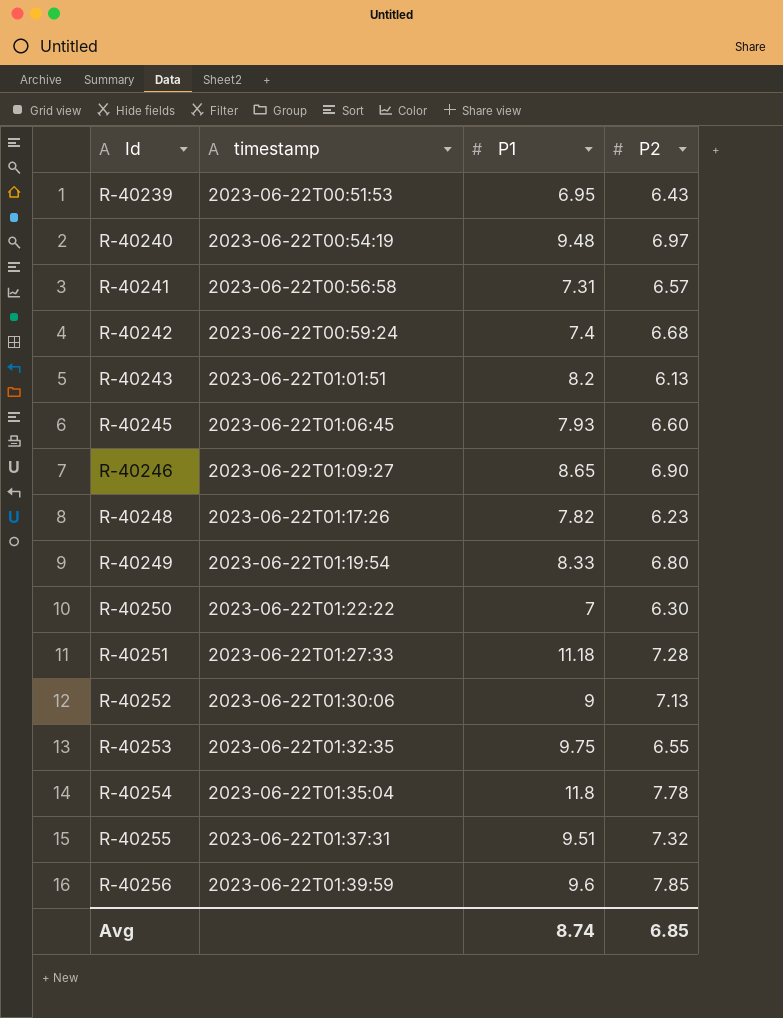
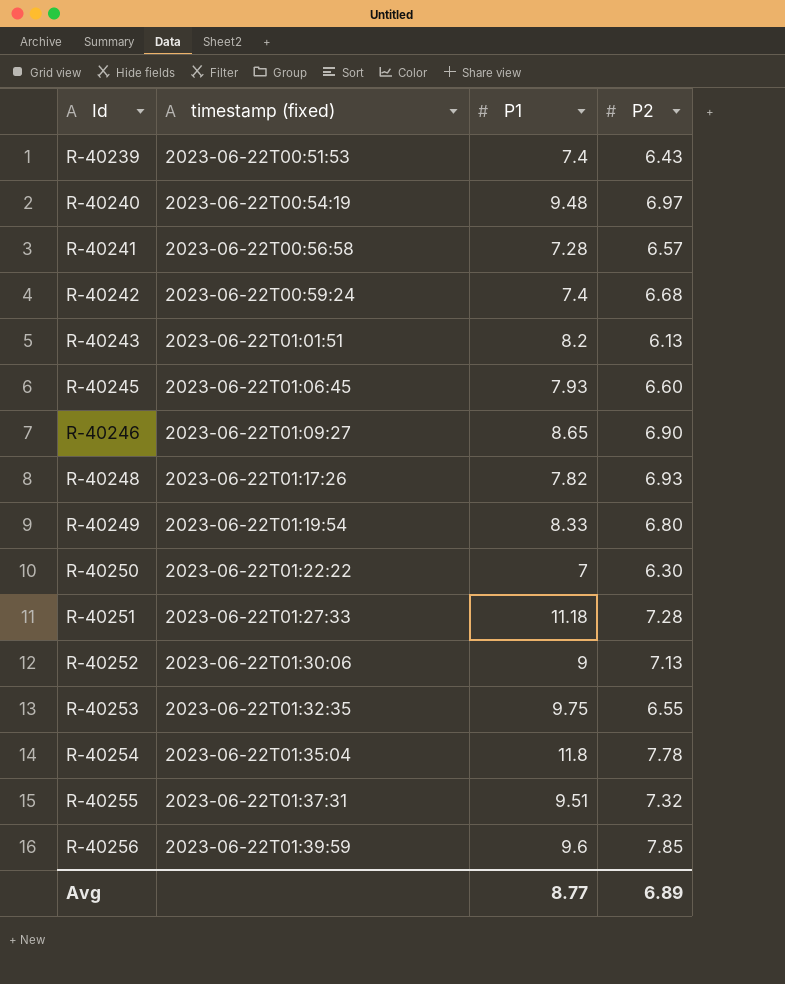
column name: timestamp -> timestamp (fixed)
R-40239 | P1: 6.95 -> 7.4
R-40241 | P1: 7.31 -> 7.28
R-40248 | P2: 6.23 -> 6.93
Avg | P1: 8.74 -> 8.77
Avg | P2: 6.85 -> 6.89

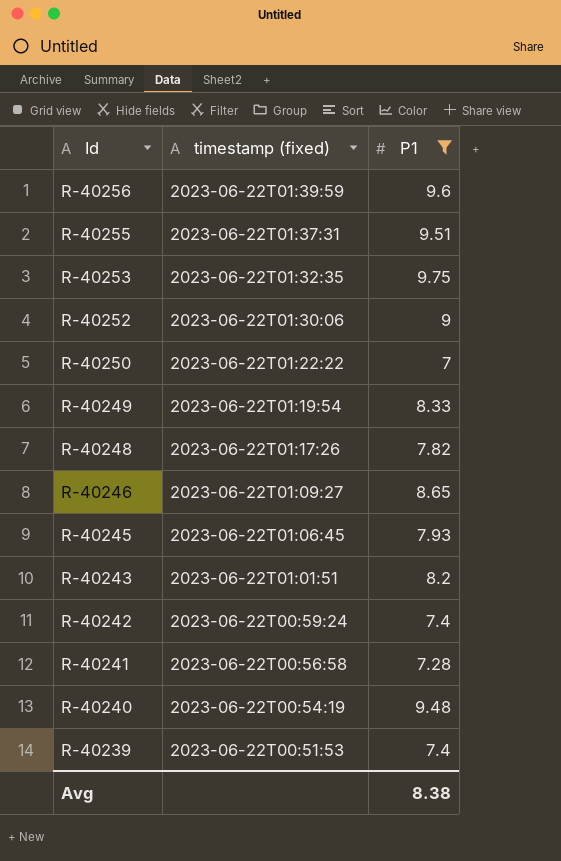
filter: none -> P1 <= 9.75
row order: Id ascending -> Id descending
column P2 | position: 4 -> none
Avg | P1: 8.77 -> 8.38

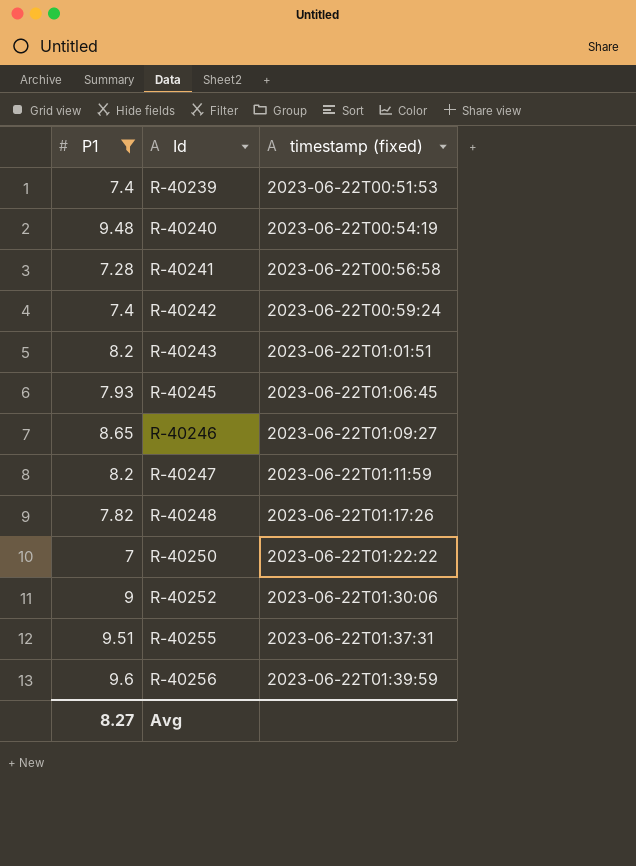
row order: Id descending -> Id ascending
column P1 | position: 3 -> 1
row R-40253: 2023-06-22T01:32:35 | 9.75 -> none
row R-40249: 2023-06-22T01:19:54 | 8.33 -> none
row R-40247: none -> 8.2 | 2023-06-22T01:11:59
Avg | P1: 8.38 -> 8.27

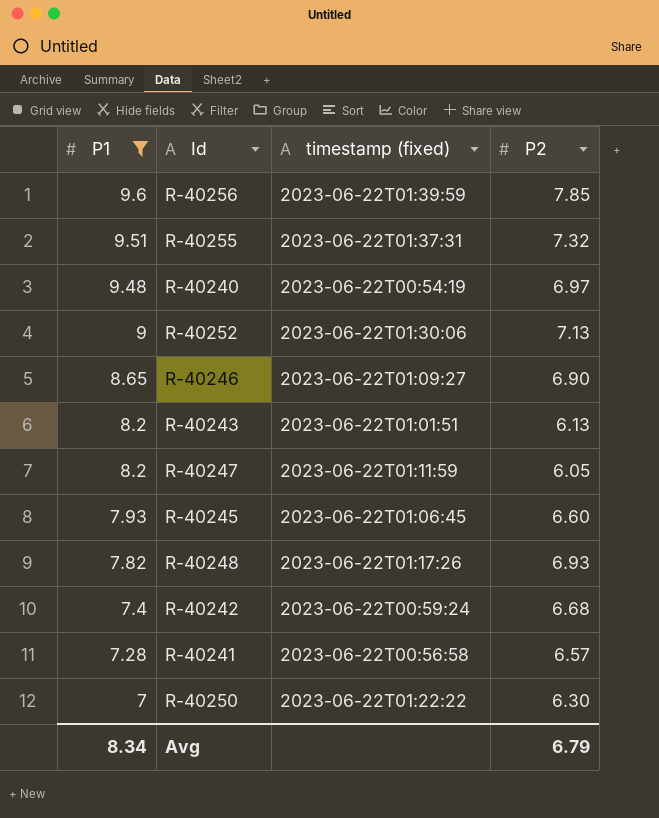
row order: Id ascending -> P1 descending
column P2 | position: none -> 4
row R-40239: 7.4 | 2023-06-22T00:51:53 -> none
Avg | P1: 8.27 -> 8.34

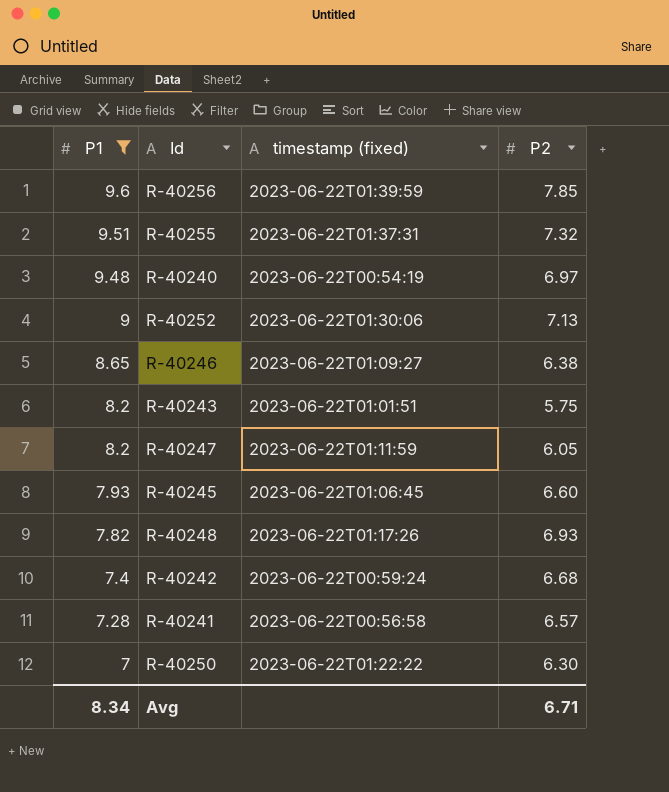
R-40246 | P2: 6.90 -> 6.38
R-40243 | P2: 6.13 -> 5.75
Avg | P2: 6.79 -> 6.71

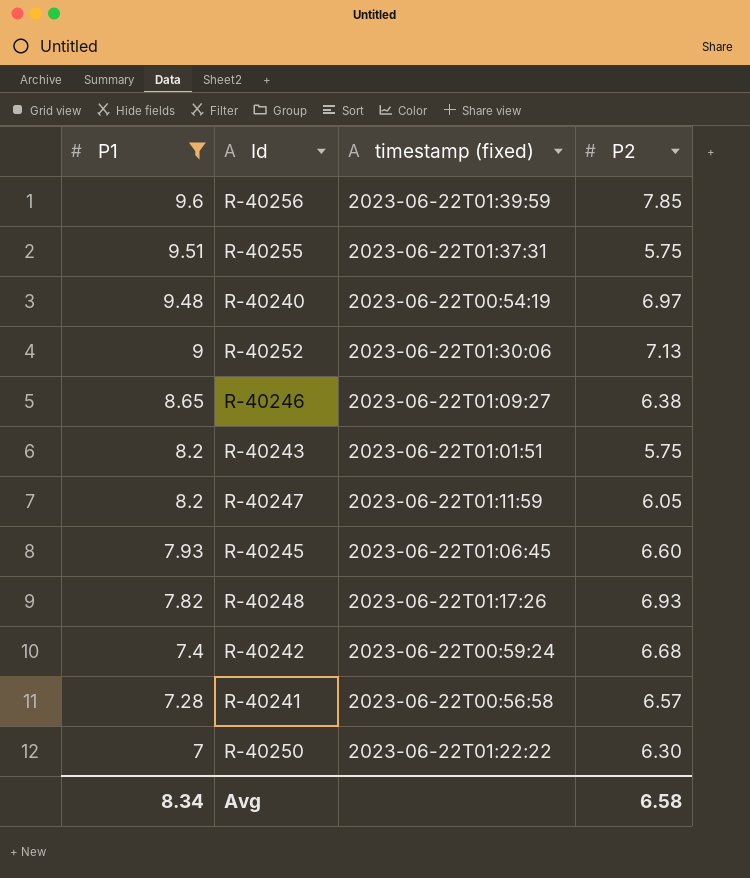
R-40255 | P2: 7.32 -> 5.75
Avg | P2: 6.71 -> 6.58

